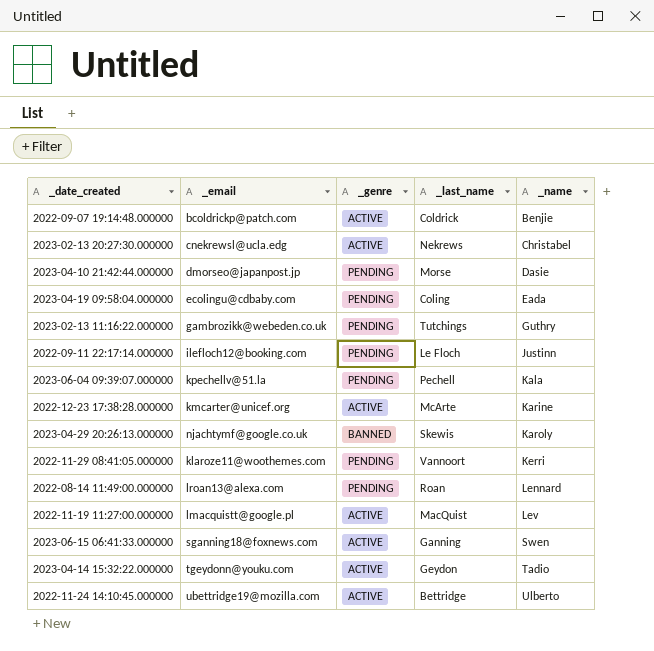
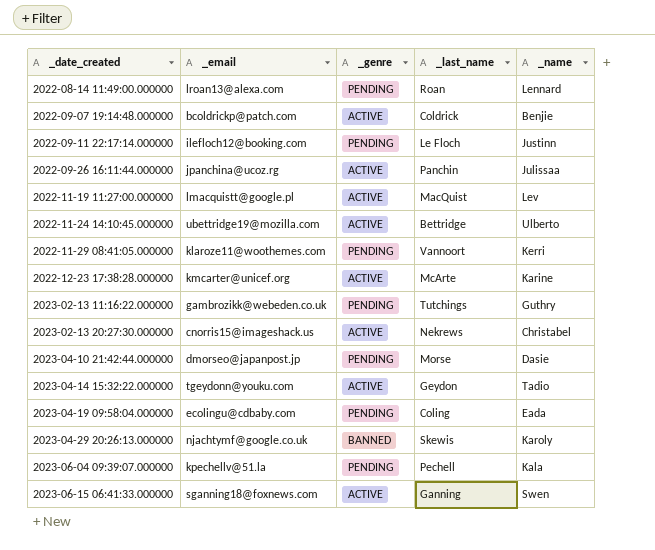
row order: _name ascending -> _date_created ascending
row 2022-09-26 16:11:44.000000: none -> jpanchina@ucoz.rg | ACTIVE | Panchin | Julissaa
2023-02-13 20:27:30.000000 | _email: cnekrewsl@ucla.edg -> cnorris15@imageshack.us

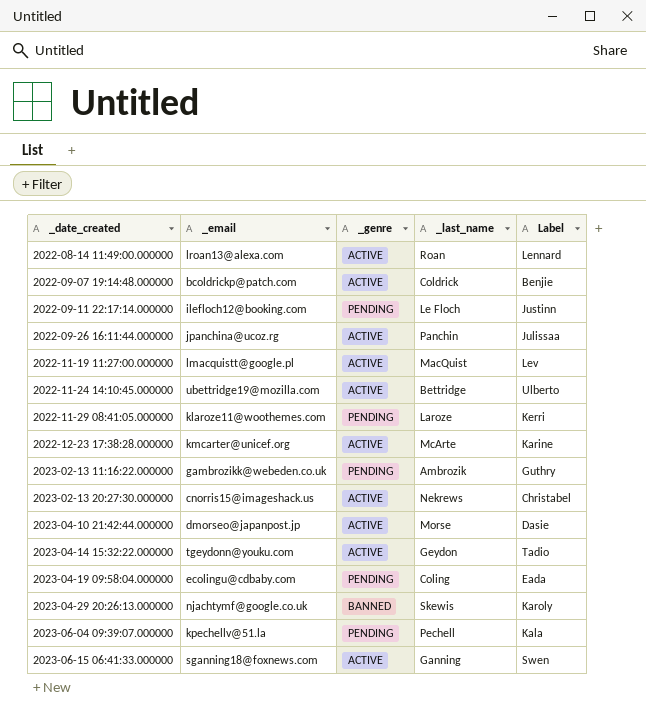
column name: _name -> Label
2022-08-14 11:49:00.000000 | _genre: PENDING -> ACTIVE
2022-11-29 08:41:05.000000 | _last_name: Vannoort -> Laroze
2023-02-13 11:16:22.000000 | _last_name: Tutchings -> Ambrozik
2023-04-10 21:42:44.000000 | _genre: PENDING -> ACTIVE

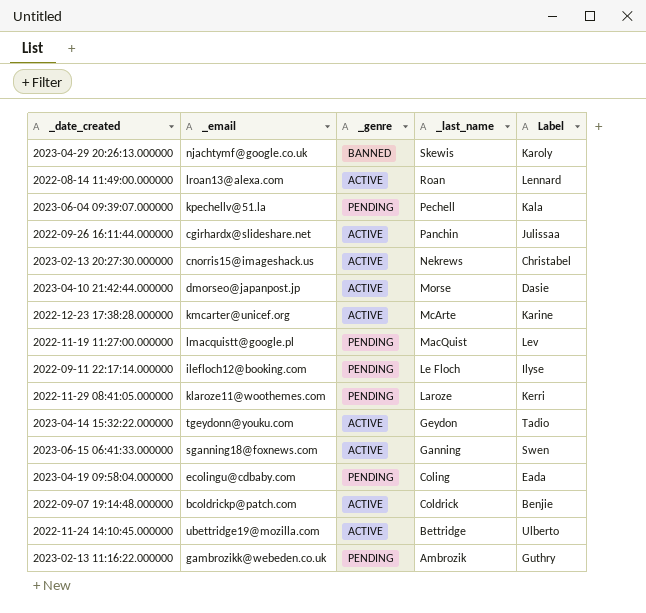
row order: _date_created ascending -> _last_name descending
2022-09-26 16:11:44.000000 | _email: jpanchina@ucoz.rg -> cgirhardx@slideshare.net
2022-11-19 11:27:00.000000 | _genre: ACTIVE -> PENDING
2022-09-11 22:17:14.000000 | Label: Justinn -> Ilyse

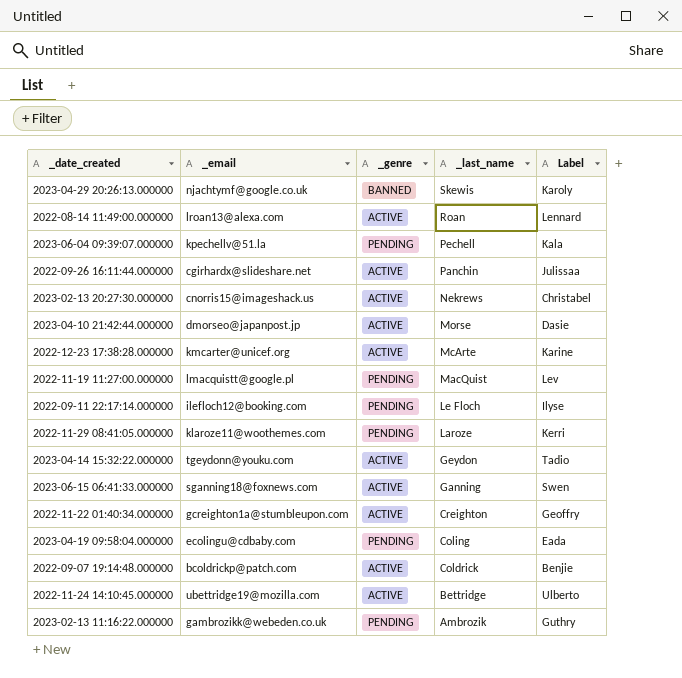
row 2022-11-22 01:40:34.000000: none -> gcreighton1a@stumbleupon.com | ACTIVE | Creighton | Geoffry

